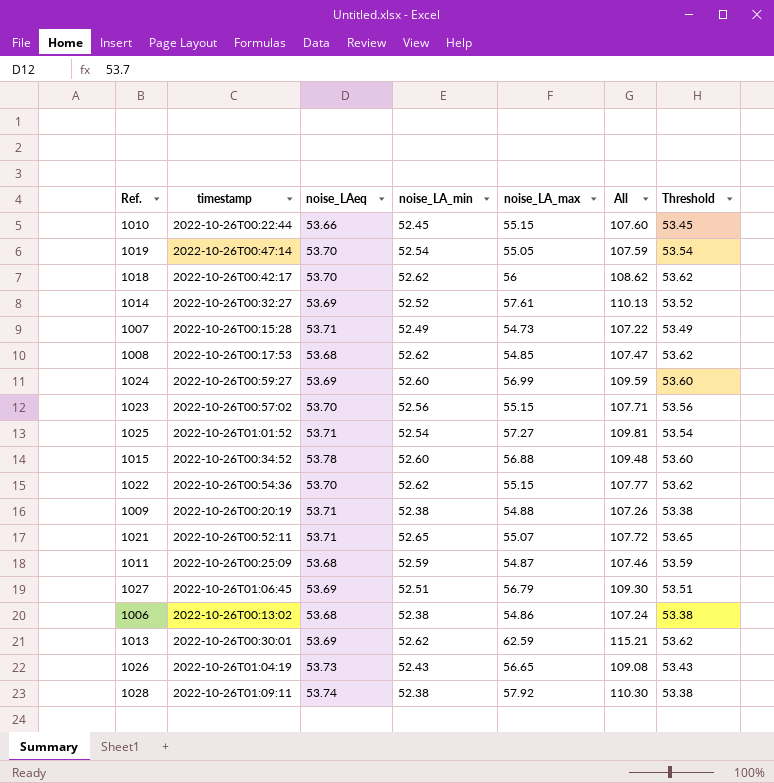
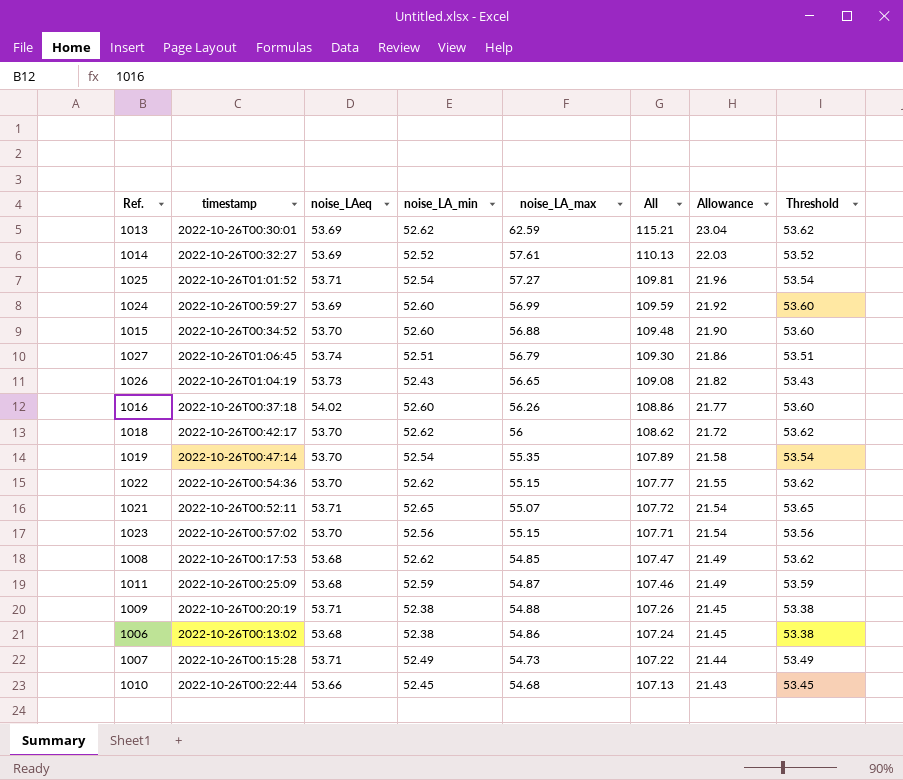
row order: none -> All descending
column Allowance | formula: none -> [All] * 0.2
row 1028: 2022-10-26T01:09:11 | 53.74 | 52.38 | 57.92 | 110.30 | 53.38 -> none
1015 | noise_LAeq: 53.78 -> 53.70
1027 | noise_LAeq: 53.69 -> 53.74
row 1016: none -> 2022-10-26T00:37:18 | 54.02 | 52.60 | 56.26 | 108.86 | 21.77 | 53.60
1019 | noise_LA_max: 55.05 -> 55.35
1019 | All: 107.59 -> 107.89
1010 | noise_LA_max: 55.15 -> 54.68
1010 | All: 107.60 -> 107.13

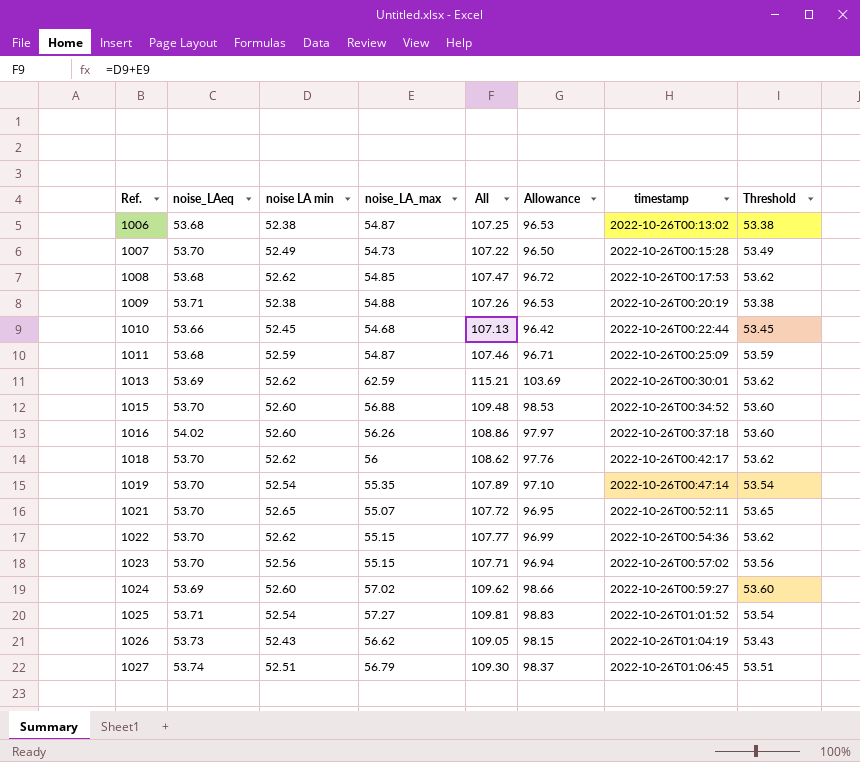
row order: All descending -> Ref. ascending
column name: noise_LA_min -> noise LA min
column Allowance | formula: [All] * 0.2 -> [All] * 0.9
column timestamp | position: 2 -> 7
row 1014: 2022-10-26T00:32:27 | 53.69 | 52.52 | 57.61 | 110.13 | 22.03 | 53.52 -> none
1006 | noise_LA_max: 54.86 -> 54.87
1006 | All: 107.24 -> 107.25
1007 | noise_LAeq: 53.71 -> 53.70
1021 | noise_LAeq: 53.71 -> 53.70
1024 | noise_LA_max: 56.99 -> 57.02
1024 | All: 109.59 -> 109.62
1026 | noise_LA_max: 56.65 -> 56.62
1026 | All: 109.08 -> 109.05

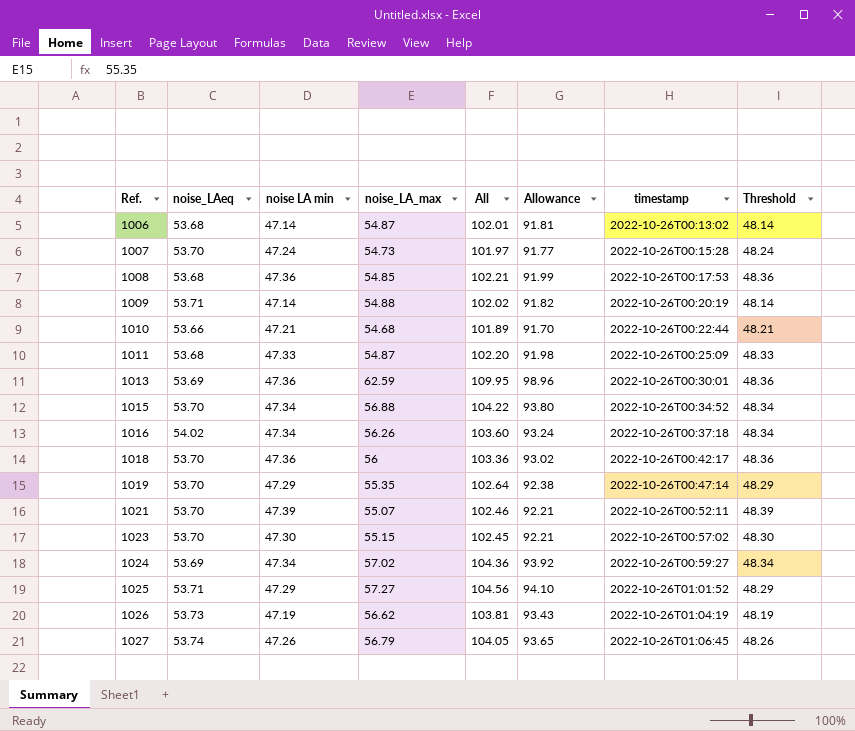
row 1022: 53.70 | 52.62 | 55.15 | 107.77 | 96.99 | 2022-10-26T00:54:36 | 53.62 -> none
1006 | noise LA min: 52.38 -> 47.14
1006 | All: 107.25 -> 102.01
1006 | Allowance: 96.53 -> 91.81
1006 | Threshold: 53.38 -> 48.14
1007 | noise LA min: 52.49 -> 47.24
1007 | All: 107.22 -> 101.97
1007 | Allowance: 96.50 -> 91.77
1007 | Threshold: 53.49 -> 48.24
1008 | noise LA min: 52.62 -> 47.36
1008 | All: 107.47 -> 102.21
1008 | Allowance: 96.72 -> 91.99
1008 | Threshold: 53.62 -> 48.36
1009 | noise LA min: 52.38 -> 47.14
1009 | All: 107.26 -> 102.02
1009 | Allowance: 96.53 -> 91.82
1009 | Threshold: 53.38 -> 48.14
1010 | noise LA min: 52.45 -> 47.21
1010 | All: 107.13 -> 101.89
1010 | Allowance: 96.42 -> 91.70
1010 | Threshold: 53.45 -> 48.21
1011 | noise LA min: 52.59 -> 47.33
1011 | All: 107.46 -> 102.20
1011 | Allowance: 96.71 -> 91.98
1011 | Threshold: 53.59 -> 48.33
1013 | noise LA min: 52.62 -> 47.36
1013 | All: 115.21 -> 109.95
1013 | Allowance: 103.69 -> 98.96
1013 | Threshold: 53.62 -> 48.36
1015 | noise LA min: 52.60 -> 47.34
1015 | All: 109.48 -> 104.22
1015 | Allowance: 98.53 -> 93.80
1015 | Threshold: 53.60 -> 48.34
1016 | noise LA min: 52.60 -> 47.34
1016 | All: 108.86 -> 103.60
1016 | Allowance: 97.97 -> 93.24
1016 | Threshold: 53.60 -> 48.34
1018 | noise LA min: 52.62 -> 47.36
1018 | All: 108.62 -> 103.36
1018 | Allowance: 97.76 -> 93.02
1018 | Threshold: 53.62 -> 48.36
1019 | noise LA min: 52.54 -> 47.29
1019 | All: 107.89 -> 102.64
1019 | Allowance: 97.10 -> 92.38
1019 | Threshold: 53.54 -> 48.29
1021 | noise LA min: 52.65 -> 47.39
1021 | All: 107.72 -> 102.46
1021 | Allowance: 96.95 -> 92.21
1021 | Threshold: 53.65 -> 48.39
1023 | noise LA min: 52.56 -> 47.30
1023 | All: 107.71 -> 102.45
1023 | Allowance: 96.94 -> 92.21
1023 | Threshold: 53.56 -> 48.30
1024 | noise LA min: 52.60 -> 47.34
1024 | All: 109.62 -> 104.36
1024 | Allowance: 98.66 -> 93.92
1024 | Threshold: 53.60 -> 48.34
1025 | noise LA min: 52.54 -> 47.29
1025 | All: 109.81 -> 104.56
1025 | Allowance: 98.83 -> 94.10
1025 | Threshold: 53.54 -> 48.29
1026 | noise LA min: 52.43 -> 47.19
1026 | All: 109.05 -> 103.81
1026 | Allowance: 98.15 -> 93.43
1026 | Threshold: 53.43 -> 48.19
1027 | noise LA min: 52.51 -> 47.26
1027 | All: 109.30 -> 104.05
1027 | Allowance: 98.37 -> 93.65
1027 | Threshold: 53.51 -> 48.26

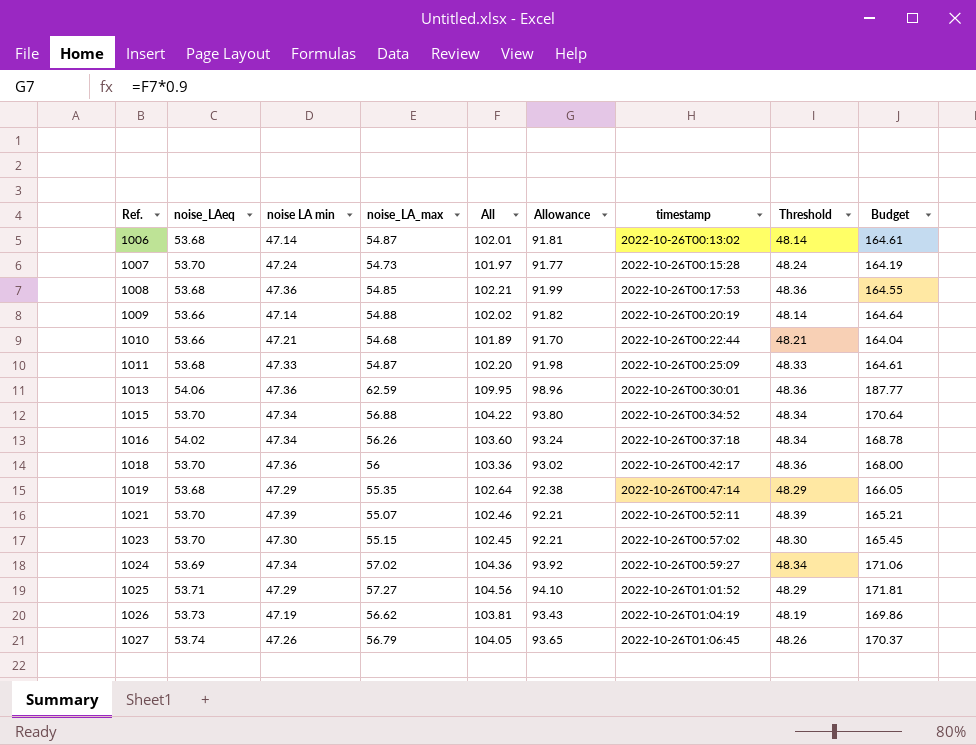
column Budget | formula: none -> [noise_LA_max] * 3
1009 | noise_LAeq: 53.71 -> 53.66
1013 | noise_LAeq: 53.69 -> 54.06
1019 | noise_LAeq: 53.70 -> 53.68

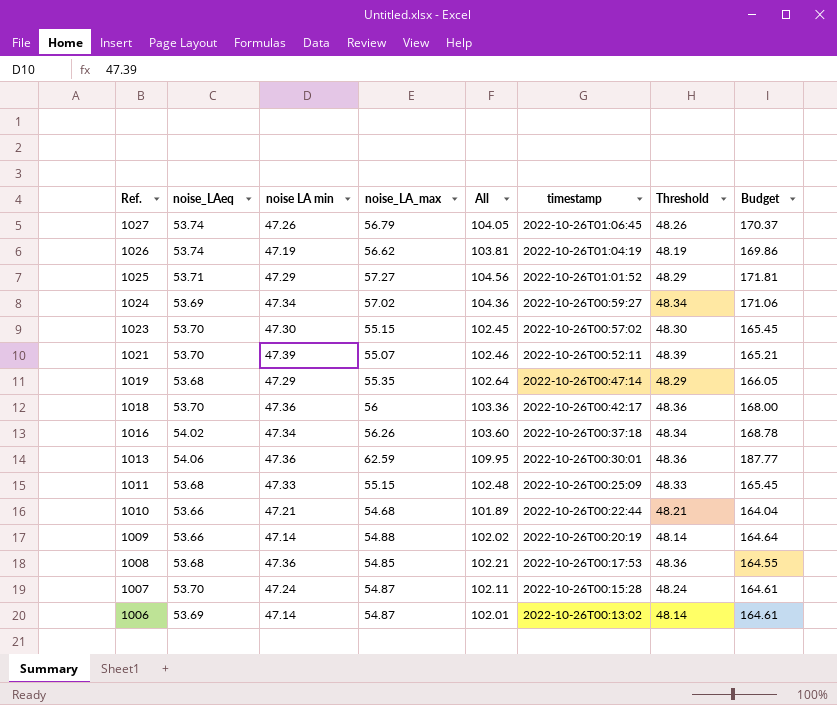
row order: Ref. ascending -> Ref. descending
column Allowance | formula: [All] * 0.9 -> none
row 1015: 53.70 | 47.34 | 56.88 | 104.22 | 93.80 | 2022-10-26T00:34:52 | 48.34 | 170.64 -> none
1026 | noise_LAeq: 53.73 -> 53.74
1011 | noise_LA_max: 54.87 -> 55.15
1011 | All: 102.20 -> 102.48
1011 | Budget: 164.61 -> 165.45
1007 | noise_LA_max: 54.73 -> 54.87
1007 | All: 101.97 -> 102.11
1007 | Budget: 164.19 -> 164.61
1006 | noise_LAeq: 53.68 -> 53.69

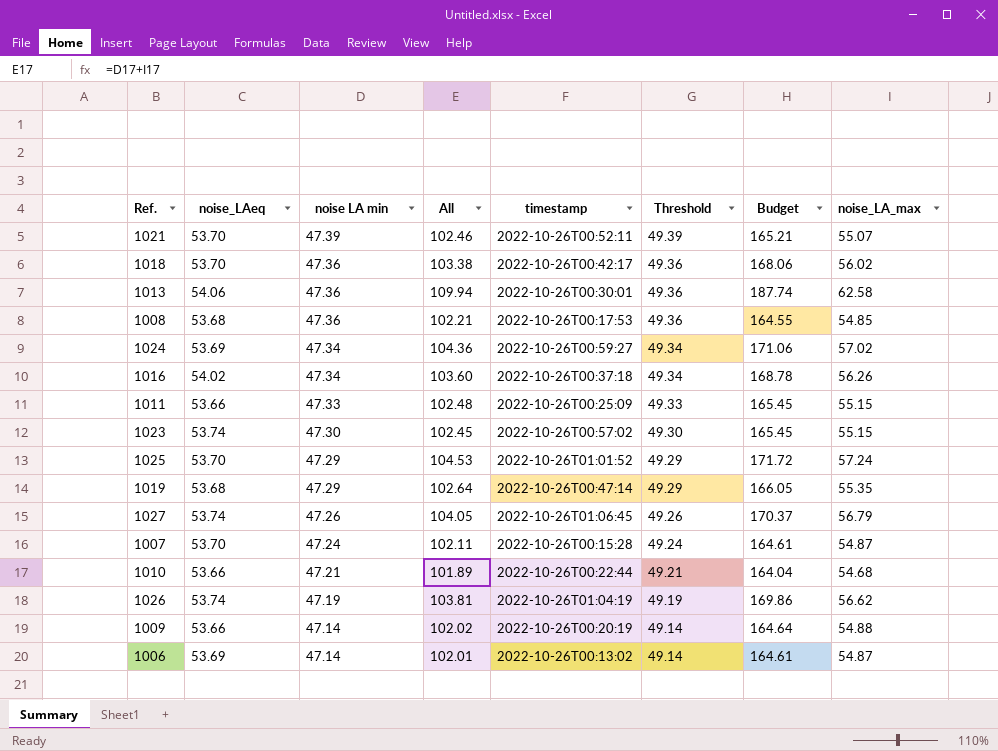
row order: Ref. descending -> noise LA min descending
column Threshold | formula: [noise LA min] + 1 -> [noise LA min] + 2
column noise_LA_max | position: 4 -> 8
1018 | All: 103.36 -> 103.38
1018 | Budget: 168.00 -> 168.06
1018 | noise_LA_max: 56 -> 56.02
1013 | All: 109.95 -> 109.94
1013 | Budget: 187.77 -> 187.74
1013 | noise_LA_max: 62.59 -> 62.58
1011 | noise_LAeq: 53.68 -> 53.66
1023 | noise_LAeq: 53.70 -> 53.74
1025 | noise_LAeq: 53.71 -> 53.70
1025 | All: 104.56 -> 104.53
1025 | Budget: 171.81 -> 171.72
1025 | noise_LA_max: 57.27 -> 57.24

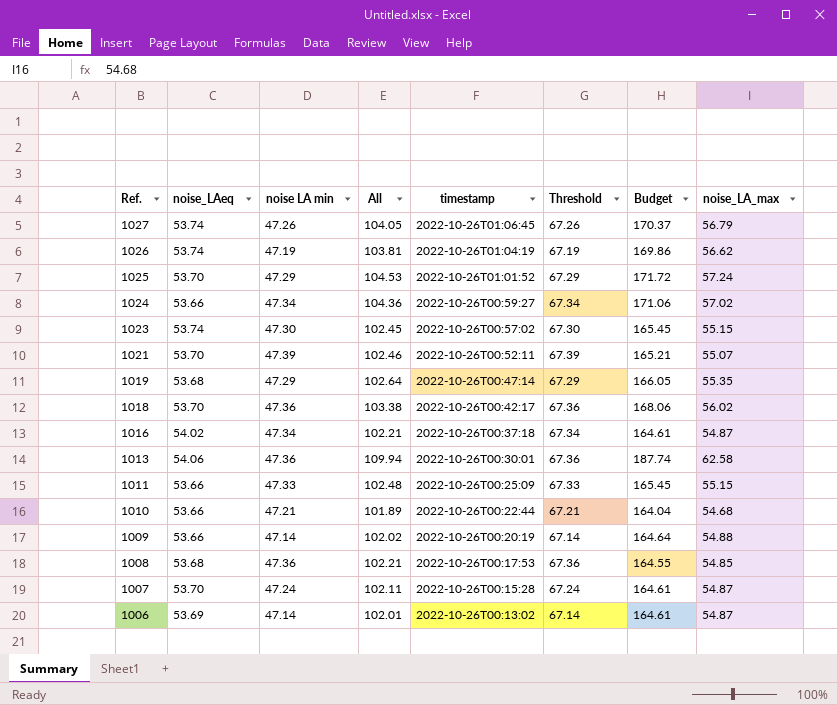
row order: noise LA min descending -> Ref. descending
column Threshold | formula: [noise LA min] + 2 -> [noise LA min] + 20
1024 | noise_LAeq: 53.69 -> 53.66
1016 | All: 103.60 -> 102.21
1016 | Budget: 168.78 -> 164.61
1016 | noise_LA_max: 56.26 -> 54.87

